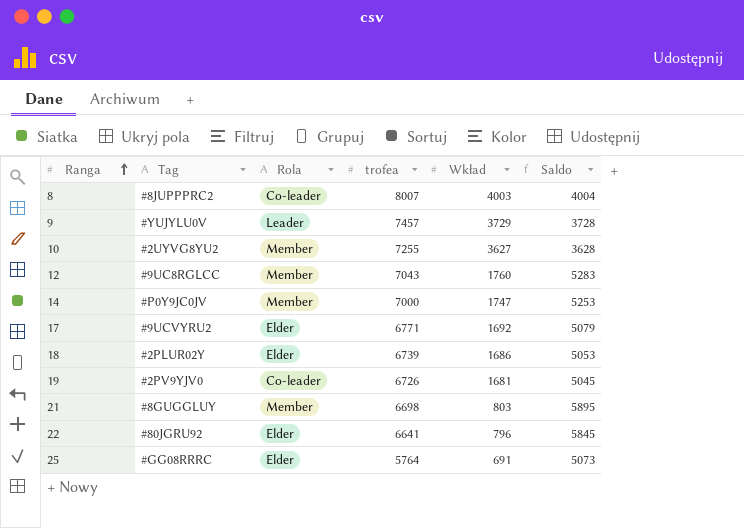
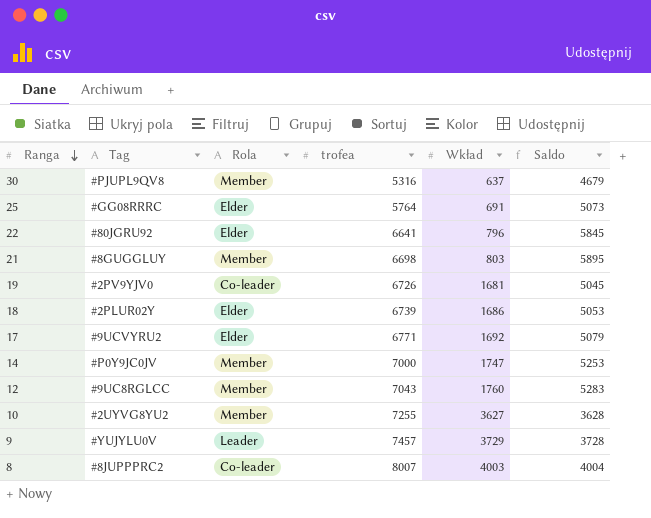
row order: Ranga ascending -> Ranga descending
row 30: none -> #PJUPL9QV8 | Member | 5316 | 637 | 4679

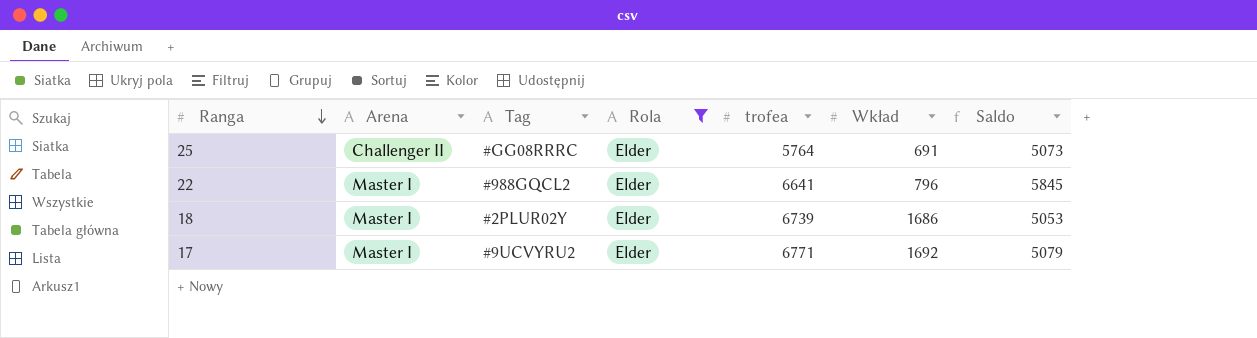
filter: none -> Rola = Elder
column Arena | position: none -> 2
22 | Tag: #80JGRU92 -> #988GQCL2

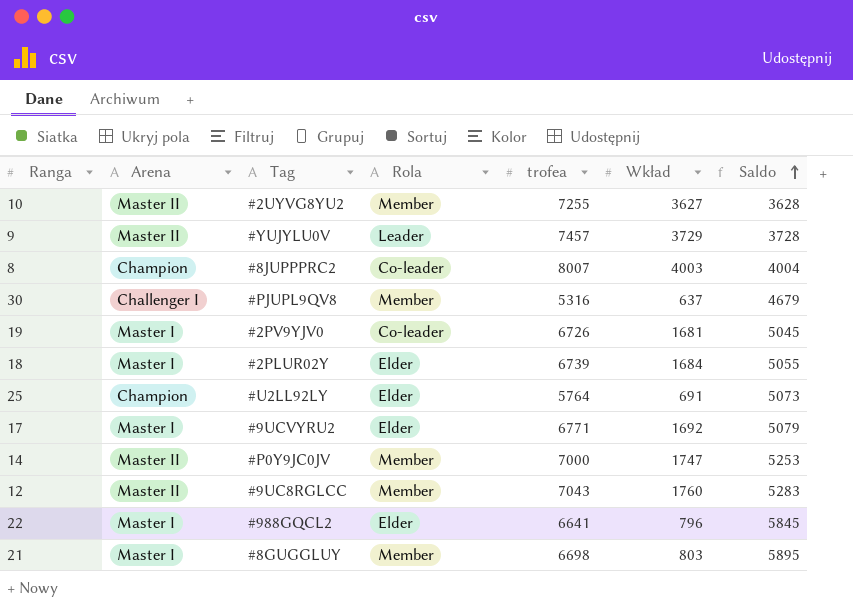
filter: Rola = Elder -> none
row order: Ranga descending -> Saldo ascending
18 | Wkład: 1686 -> 1684
18 | Saldo: 5053 -> 5055
25 | Arena: Challenger II -> Champion
25 | Tag: #GG08RRRC -> #U2LL92LY

